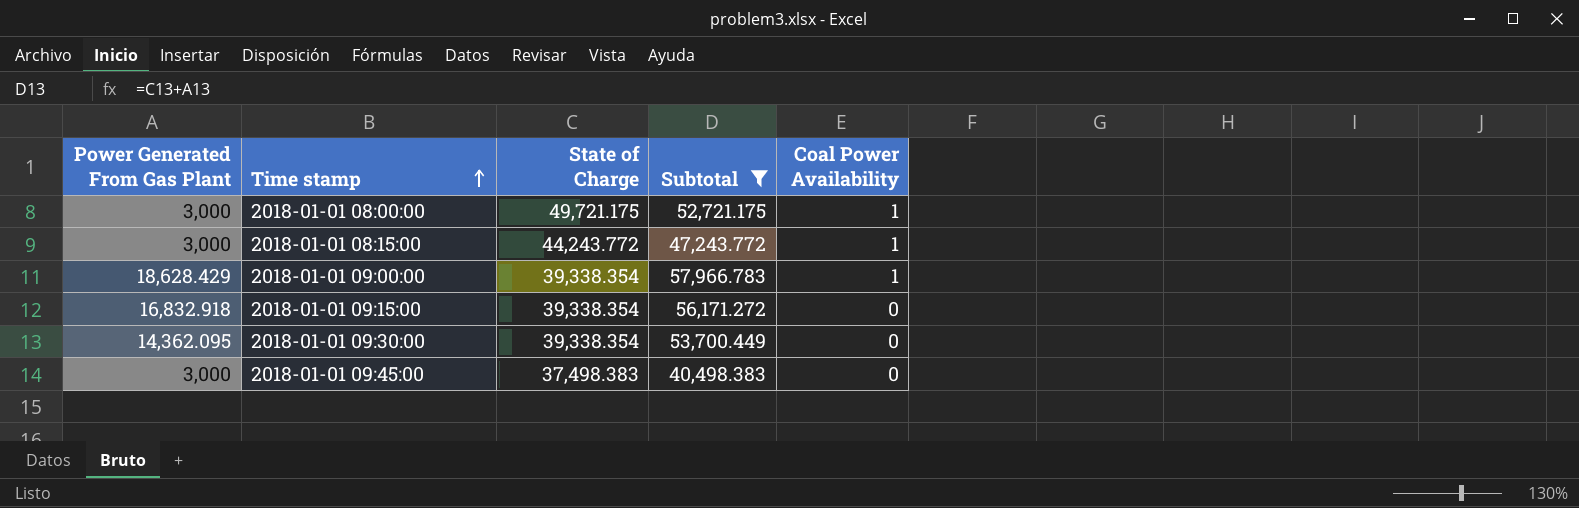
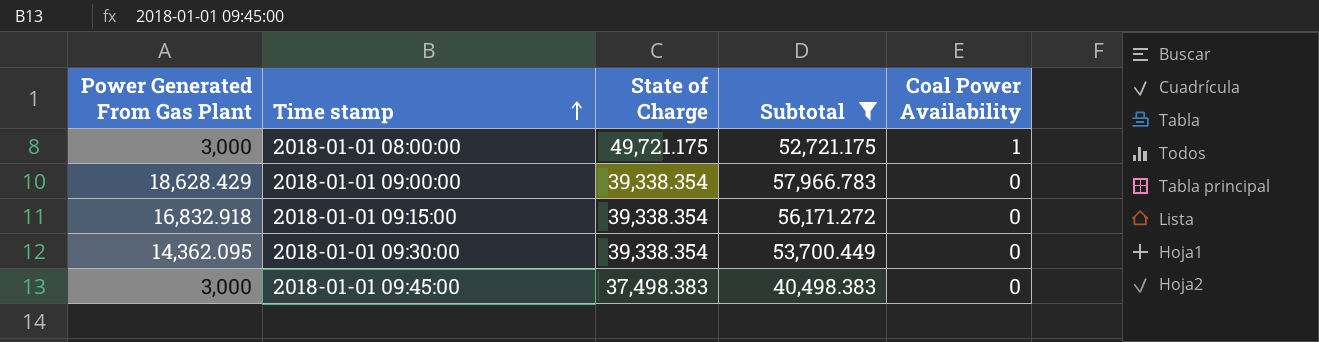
row 2018-01-01 08:15:00: 3,000 | 44,243.772 | 47,243.772 | 1 -> none
2018-01-01 09:00:00 | Coal Power Availability: 1 -> 0

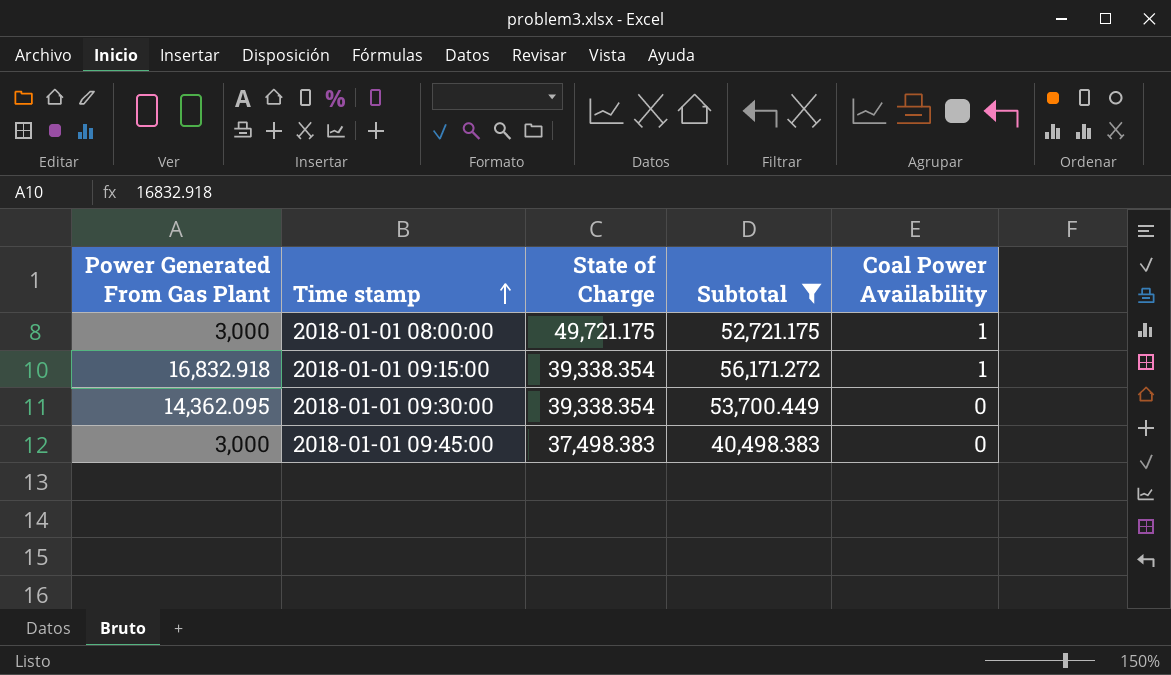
row 2018-01-01 09:00:00: 18,628.429 | 39,338.354 | 57,966.783 | 0 -> none
2018-01-01 09:15:00 | Coal Power Availability: 0 -> 1

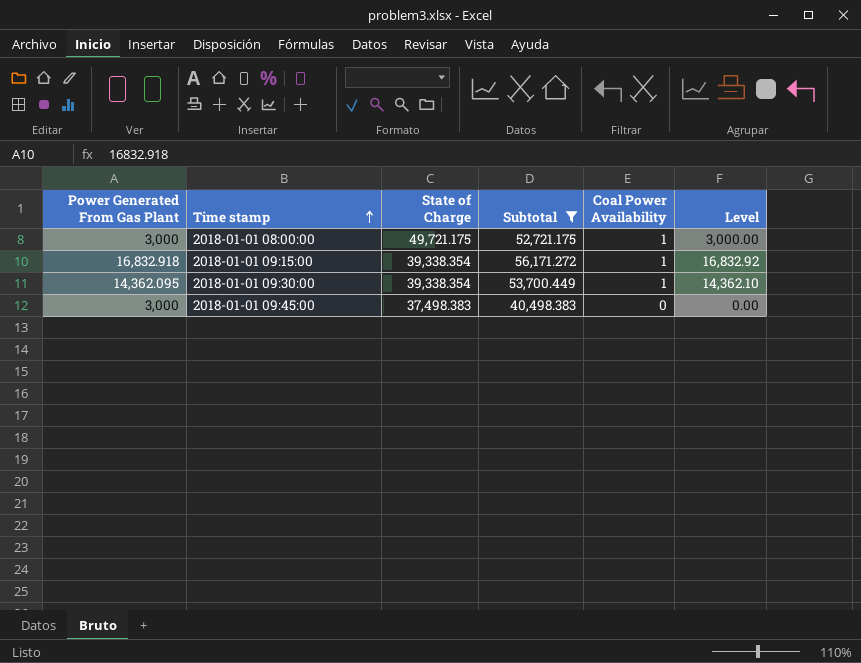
column Level | formula: none -> [Power Generated From Gas Plant] * [Coal Power Availability]
2018-01-01 09:30:00 | Coal Power Availability: 0 -> 1

